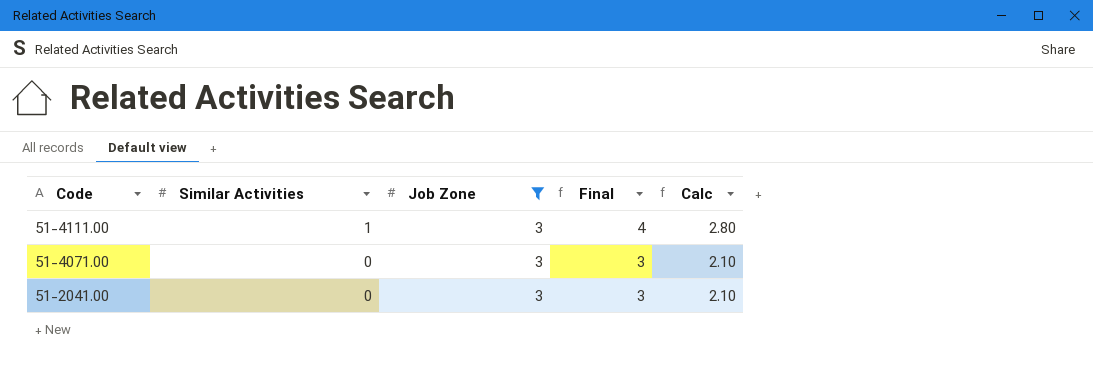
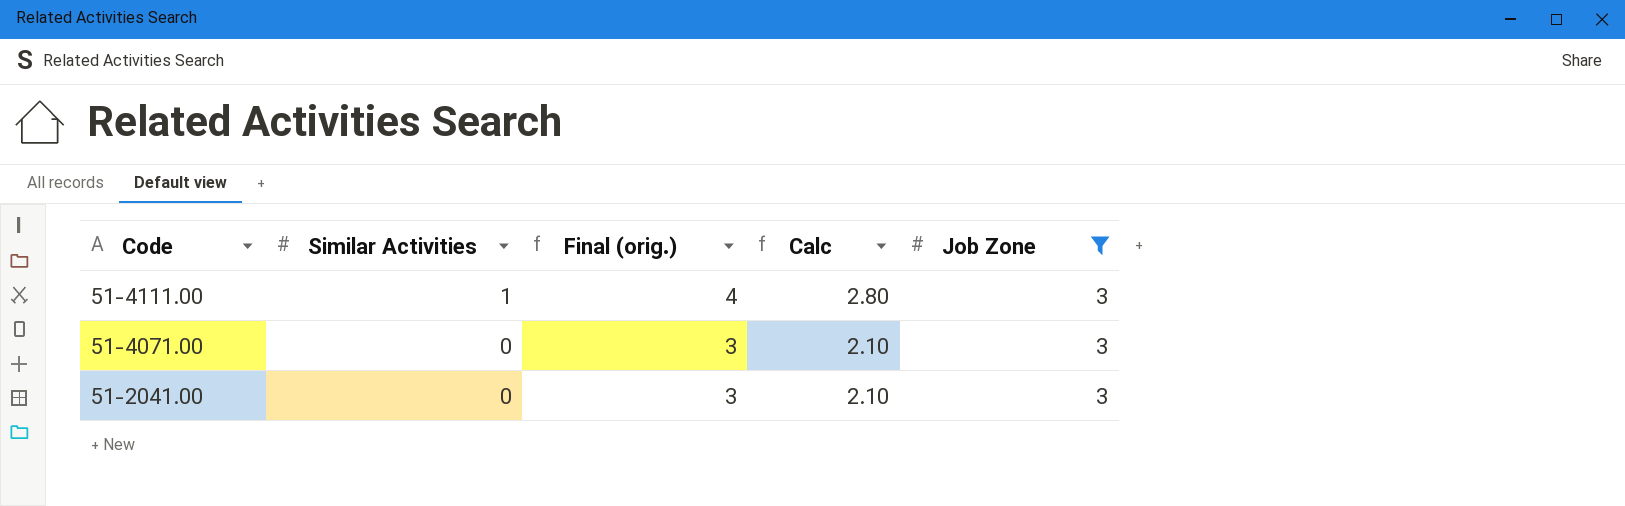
column name: Final -> Final (orig.)
column Job Zone | position: 3 -> 5

